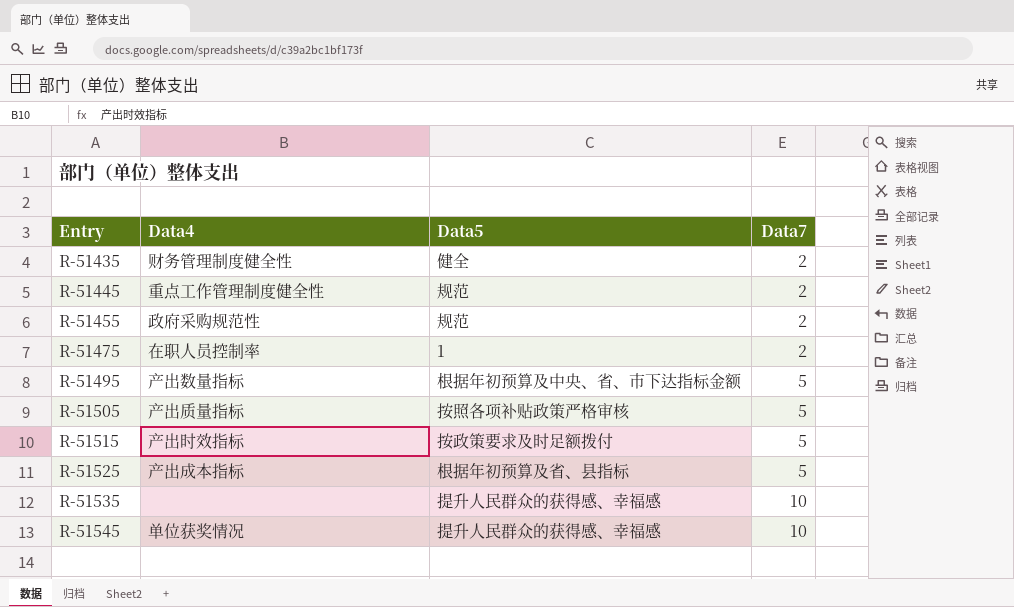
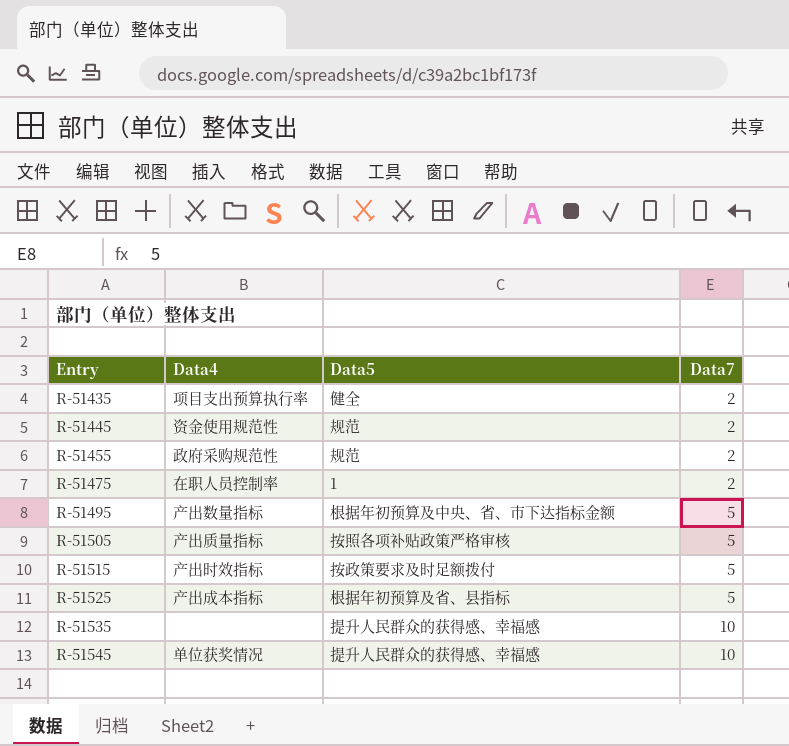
R-51435 | Data4: 财务管理制度健全性 -> 项目支出预算执行率
R-51445 | Data4: 重点工作管理制度健全性 -> 资金使用规范性

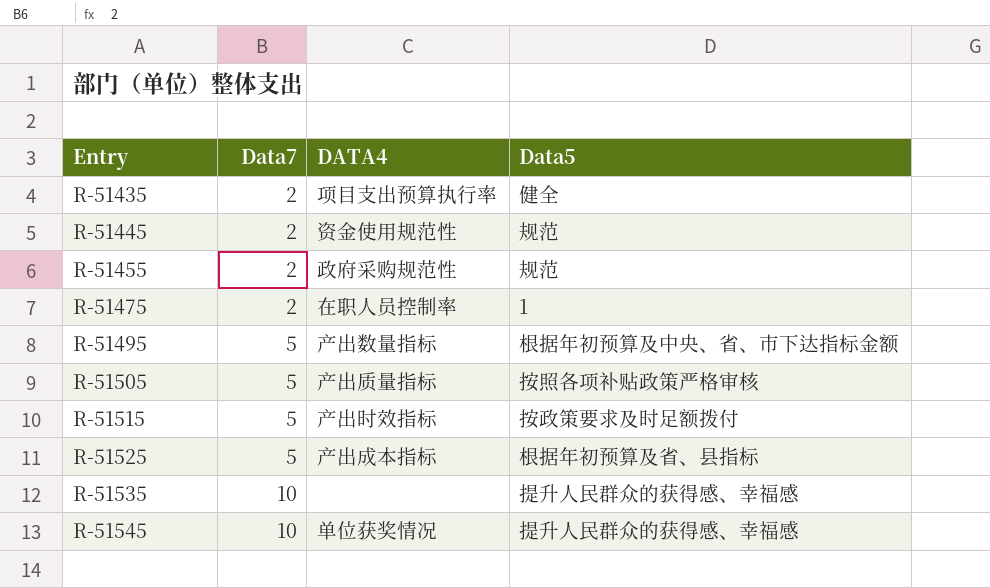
column Data7 | position: 4 -> 2
column name: Data4 -> DATA4

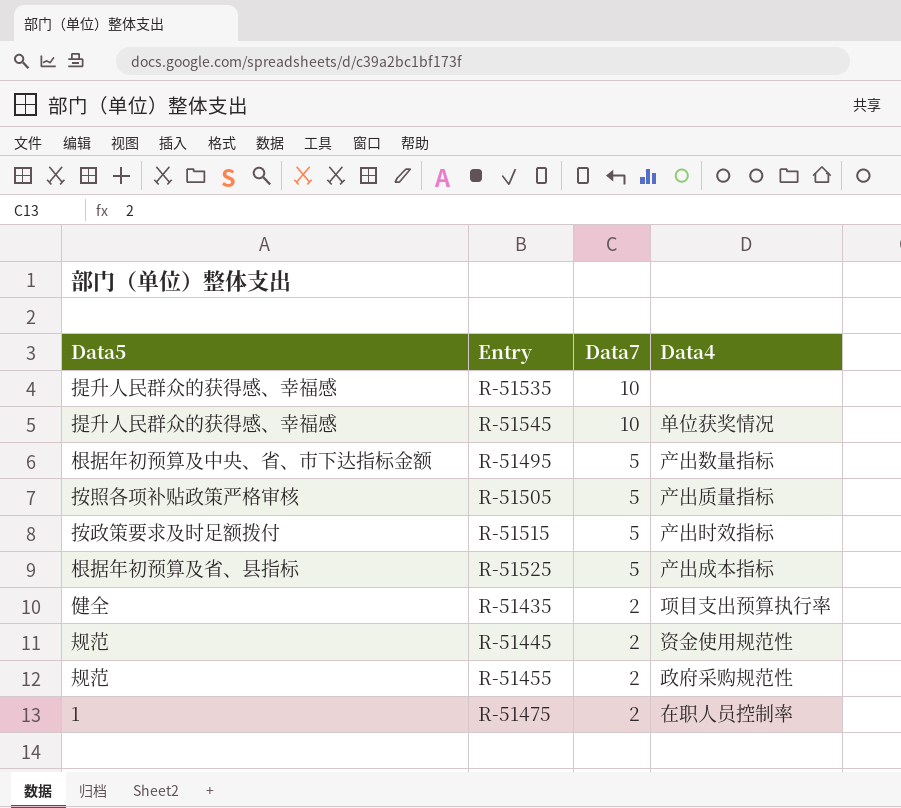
row order: Entry ascending -> Data7 descending
column Data5 | position: 4 -> 1
column name: DATA4 -> Data4

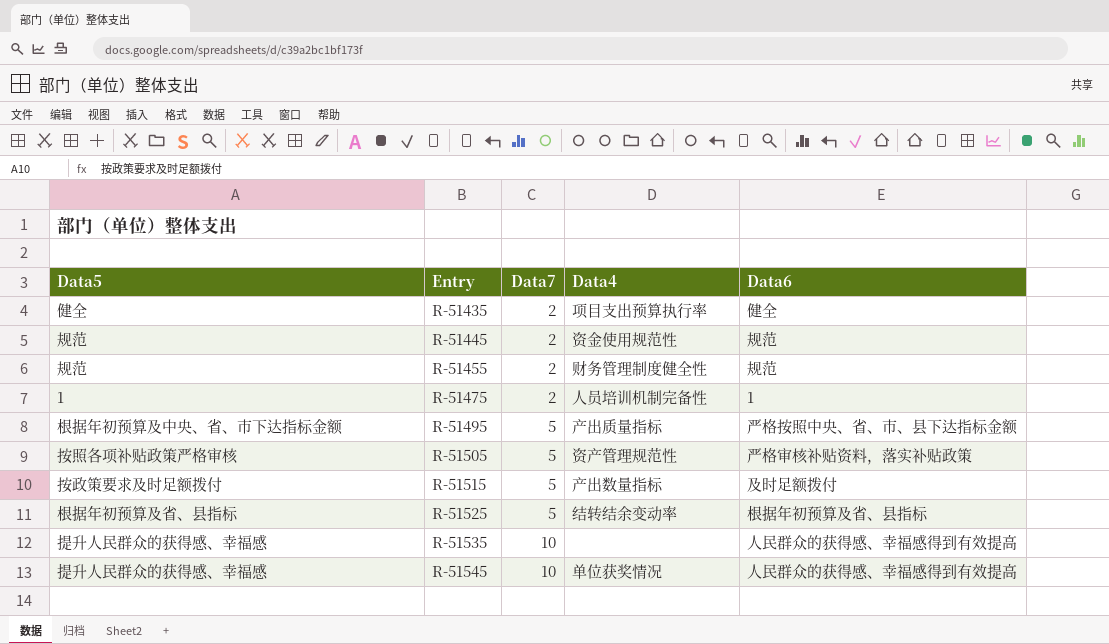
row order: Data7 descending -> Entry ascending
column Data6 | position: none -> 5
R-51455 | Data4: 政府采购规范性 -> 财务管理制度健全性
R-51475 | Data4: 在职人员控制率 -> 人员培训机制完备性
R-51495 | Data4: 产出数量指标 -> 产出质量指标
R-51505 | Data4: 产出质量指标 -> 资产管理规范性
R-51515 | Data4: 产出时效指标 -> 产出数量指标
R-51525 | Data4: 产出成本指标 -> 结转结余变动率

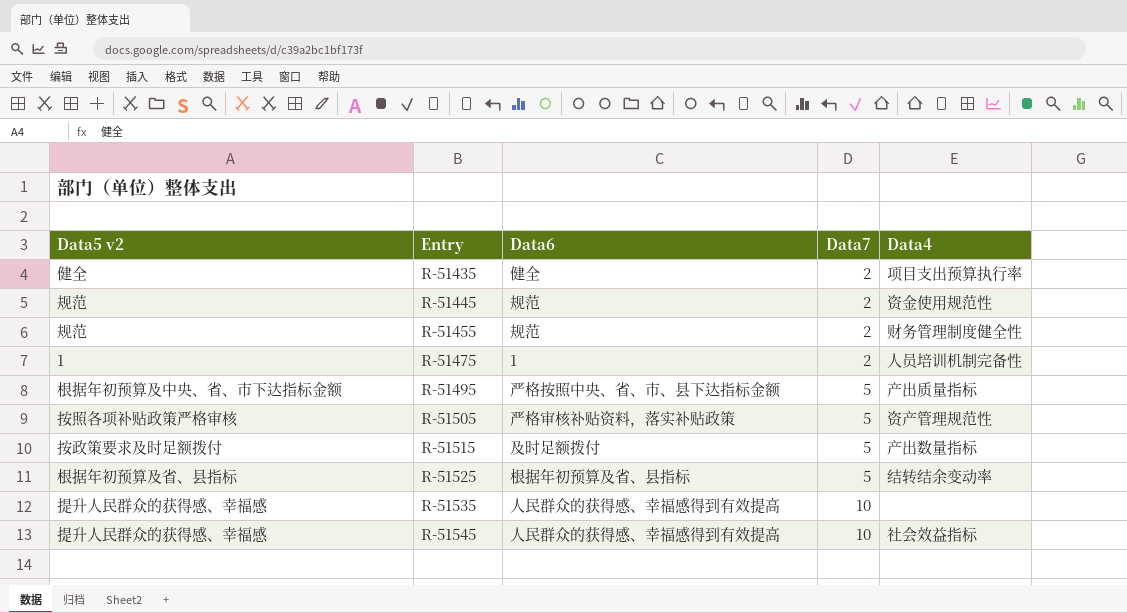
column name: Data5 -> Data5 v2
column Data6 | position: 5 -> 3
R-51545 | Data4: 单位获奖情况 -> 社会效益指标

